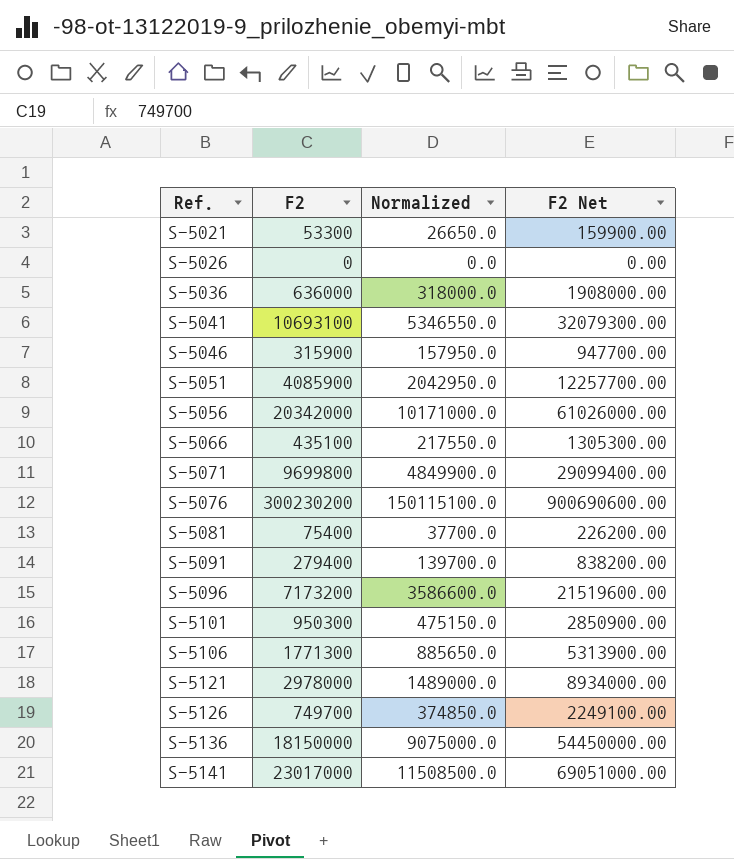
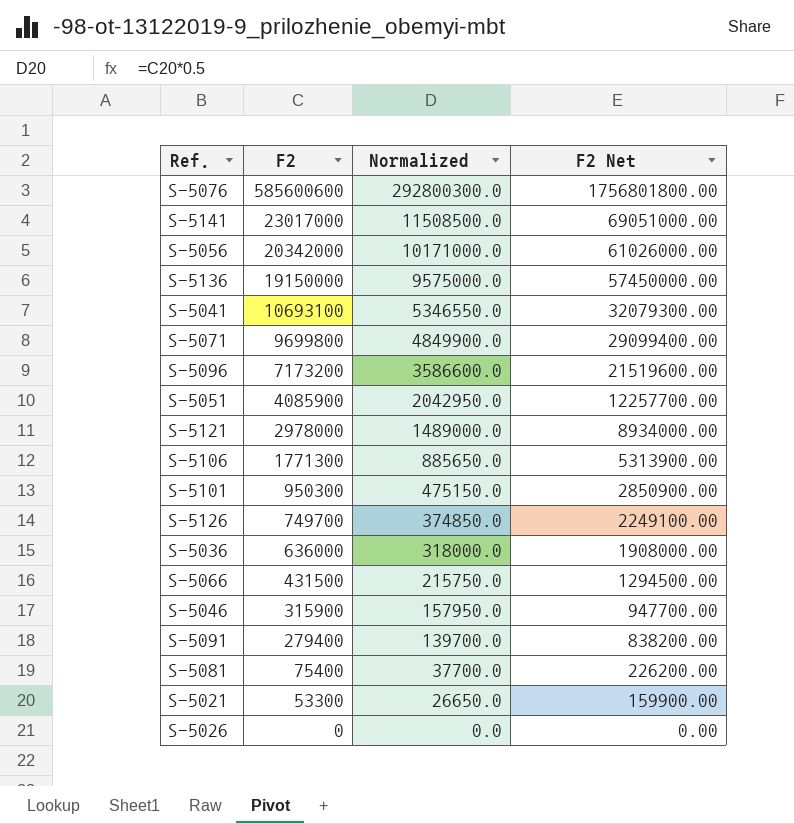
row order: Ref. ascending -> F2 descending
S-5076 | F2: 300230200 -> 585600600
S-5076 | Normalized: 150115100.0 -> 292800300.0
S-5076 | F2 Net: 900690600.00 -> 1756801800.00
S-5136 | F2: 18150000 -> 19150000
S-5136 | Normalized: 9075000.0 -> 9575000.0
S-5136 | F2 Net: 54450000.00 -> 57450000.00
S-5066 | F2: 435100 -> 431500
S-5066 | Normalized: 217550.0 -> 215750.0
S-5066 | F2 Net: 1305300.00 -> 1294500.00

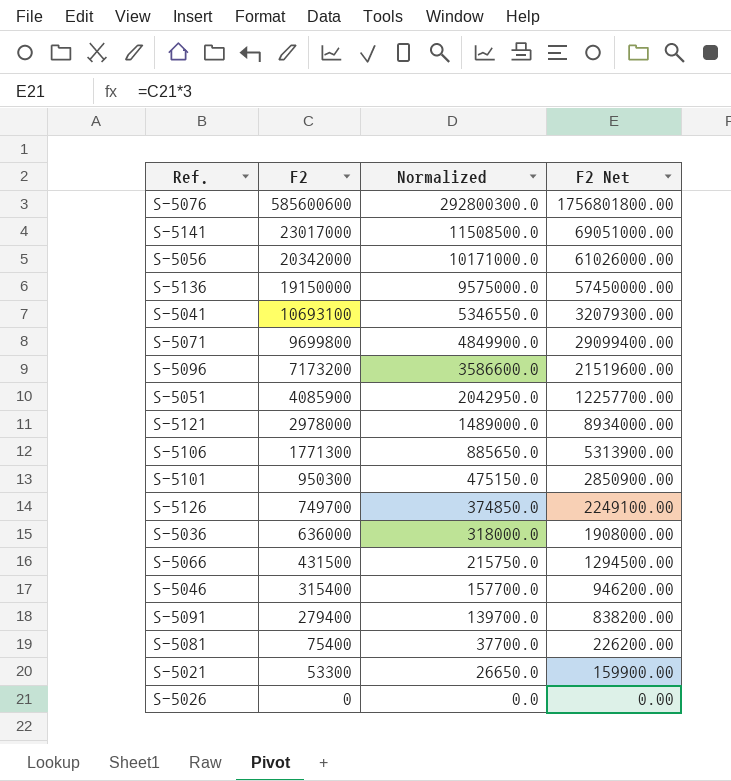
S-5046 | F2: 315900 -> 315400
S-5046 | Normalized: 157950.0 -> 157700.0
S-5046 | F2 Net: 947700.00 -> 946200.00

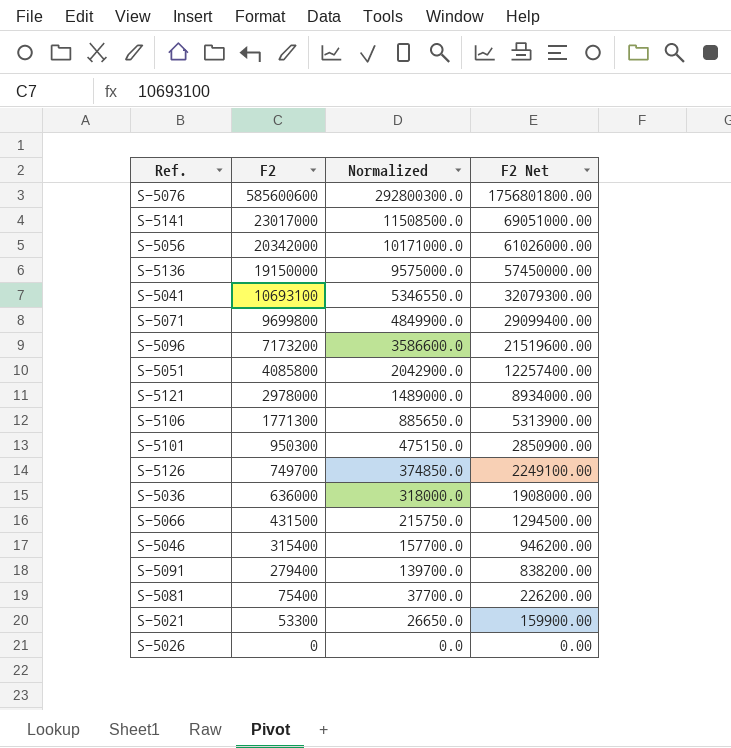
S-5051 | F2: 4085900 -> 4085800
S-5051 | Normalized: 2042950.0 -> 2042900.0
S-5051 | F2 Net: 12257700.00 -> 12257400.00

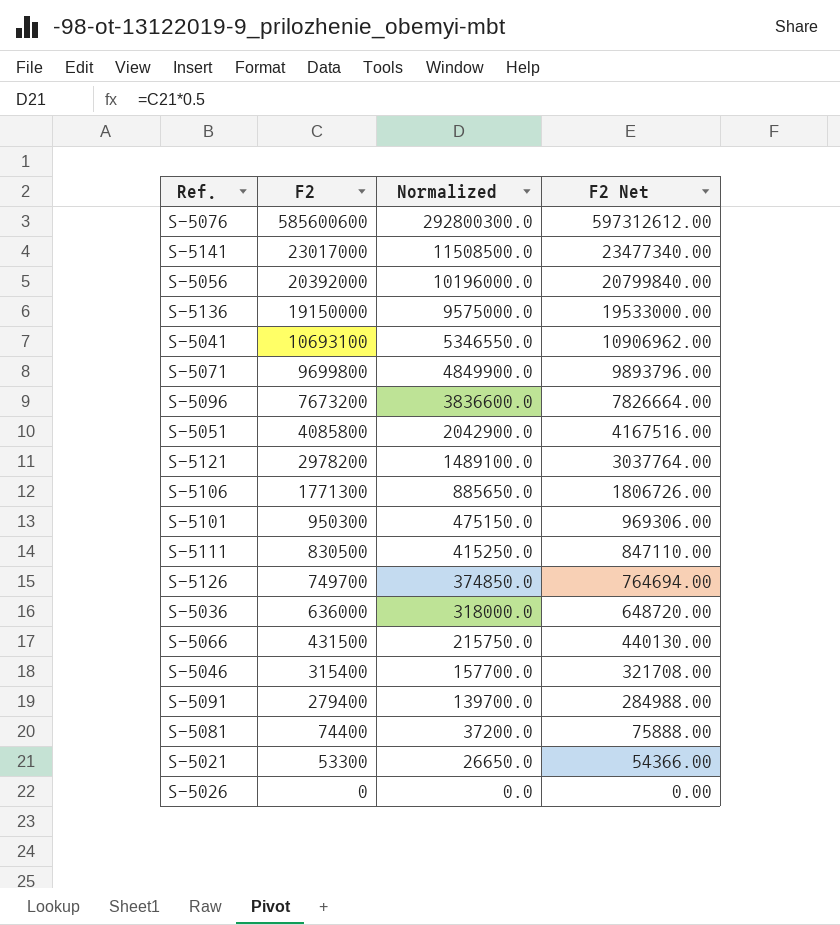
column F2 Net | formula: [F2] * 3 -> [F2] * 1.02
S-5056 | F2: 20342000 -> 20392000
S-5056 | Normalized: 10171000.0 -> 10196000.0
S-5096 | F2: 7173200 -> 7673200
S-5096 | Normalized: 3586600.0 -> 3836600.0
S-5121 | F2: 2978000 -> 2978200
S-5121 | Normalized: 1489000.0 -> 1489100.0
row S-5111: none -> 830500 | 415250.0 | 847110.00
S-5081 | F2: 75400 -> 74400
S-5081 | Normalized: 37700.0 -> 37200.0

